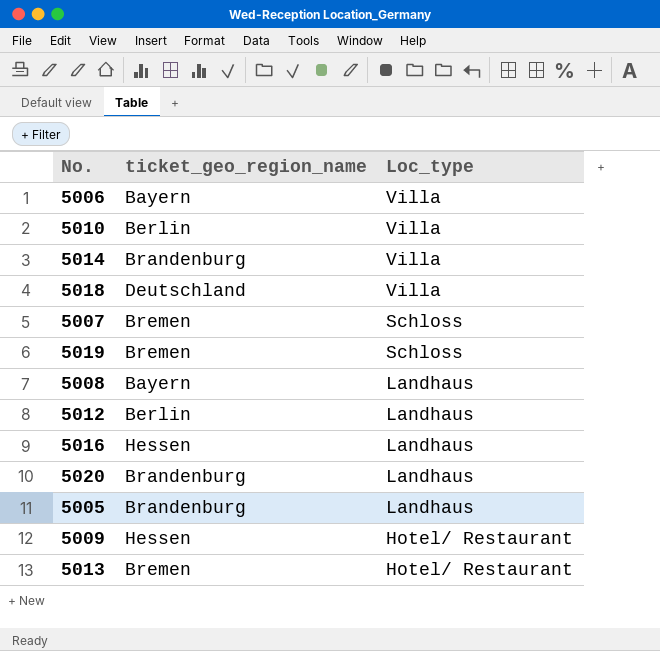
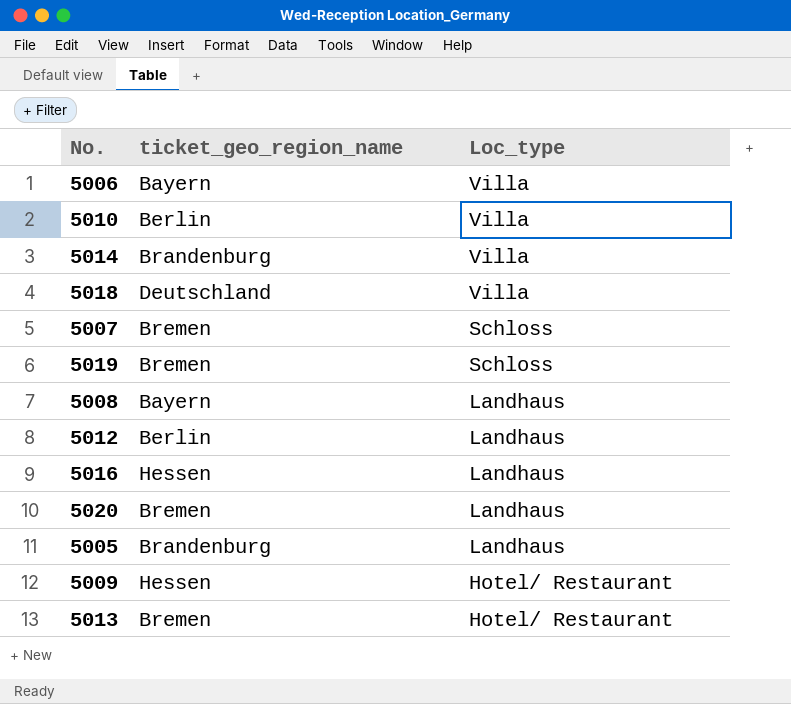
5020 | ticket_geo_region_name: Brandenburg -> Bremen

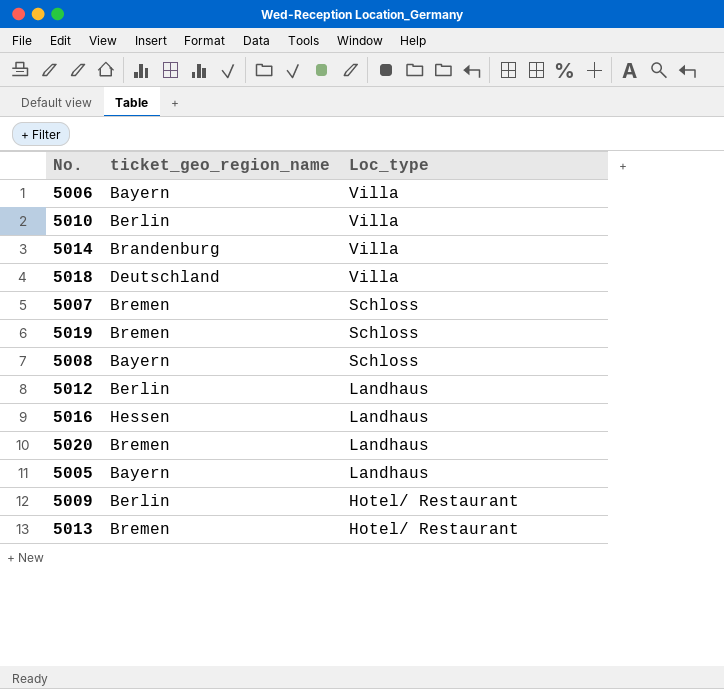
5008 | Loc_type: Landhaus -> Schloss
5005 | ticket_geo_region_name: Brandenburg -> Bayern
5009 | ticket_geo_region_name: Hessen -> Berlin

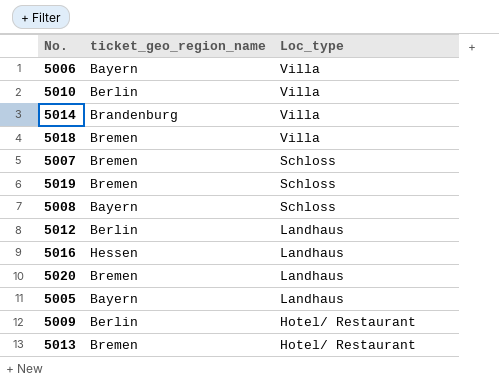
5018 | ticket_geo_region_name: Deutschland -> Bremen

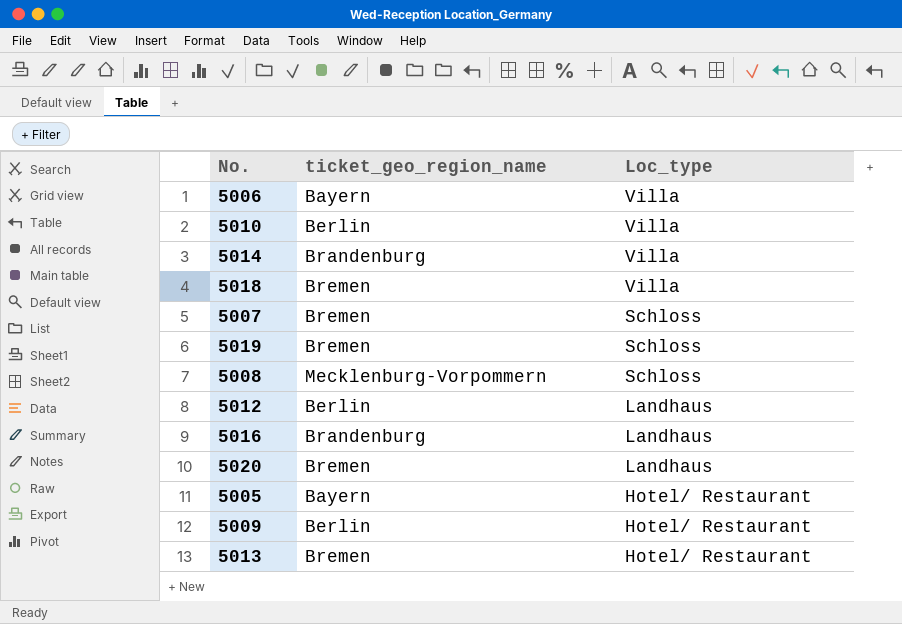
5008 | ticket_geo_region_name: Bayern -> Mecklenburg-Vorpommern
5016 | ticket_geo_region_name: Hessen -> Brandenburg
5005 | Loc_type: Landhaus -> Hotel/ Restaurant

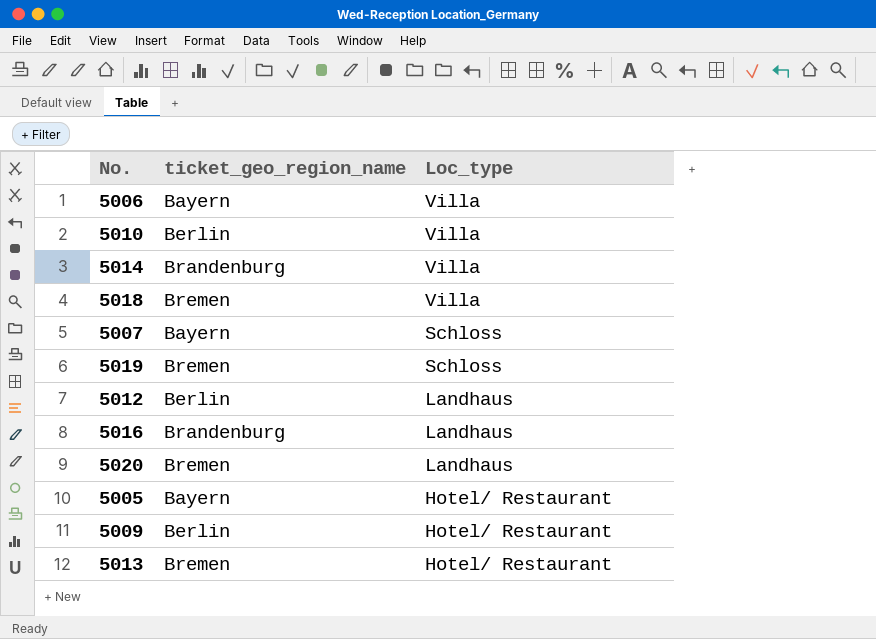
row 5008: Mecklenburg-Vorpommern | Schloss -> none
5007 | ticket_geo_region_name: Bremen -> Bayern

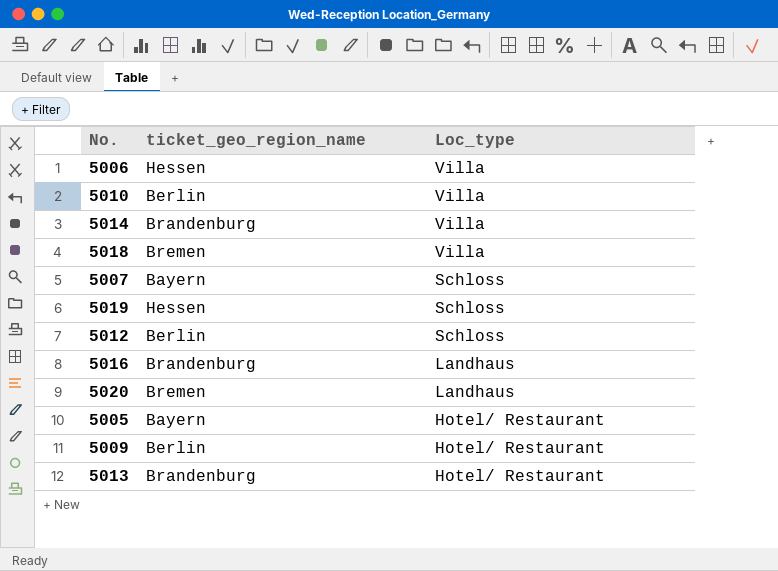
5006 | ticket_geo_region_name: Bayern -> Hessen
5019 | ticket_geo_region_name: Bremen -> Hessen
5012 | Loc_type: Landhaus -> Schloss
5013 | ticket_geo_region_name: Bremen -> Brandenburg

